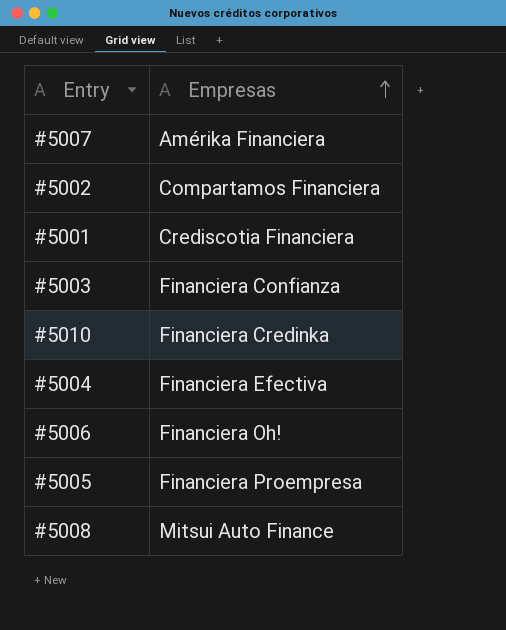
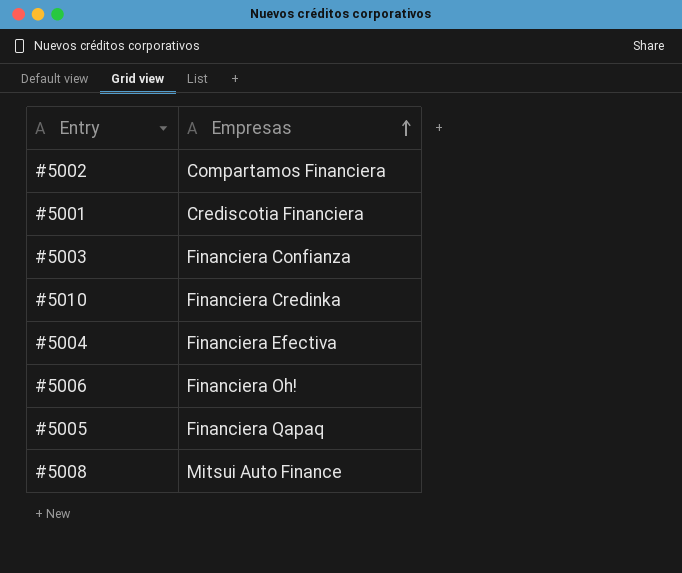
row #5007: Amérika Financiera -> none
#5005 | Empresas: Financiera Proempresa -> Financiera Qapaq

